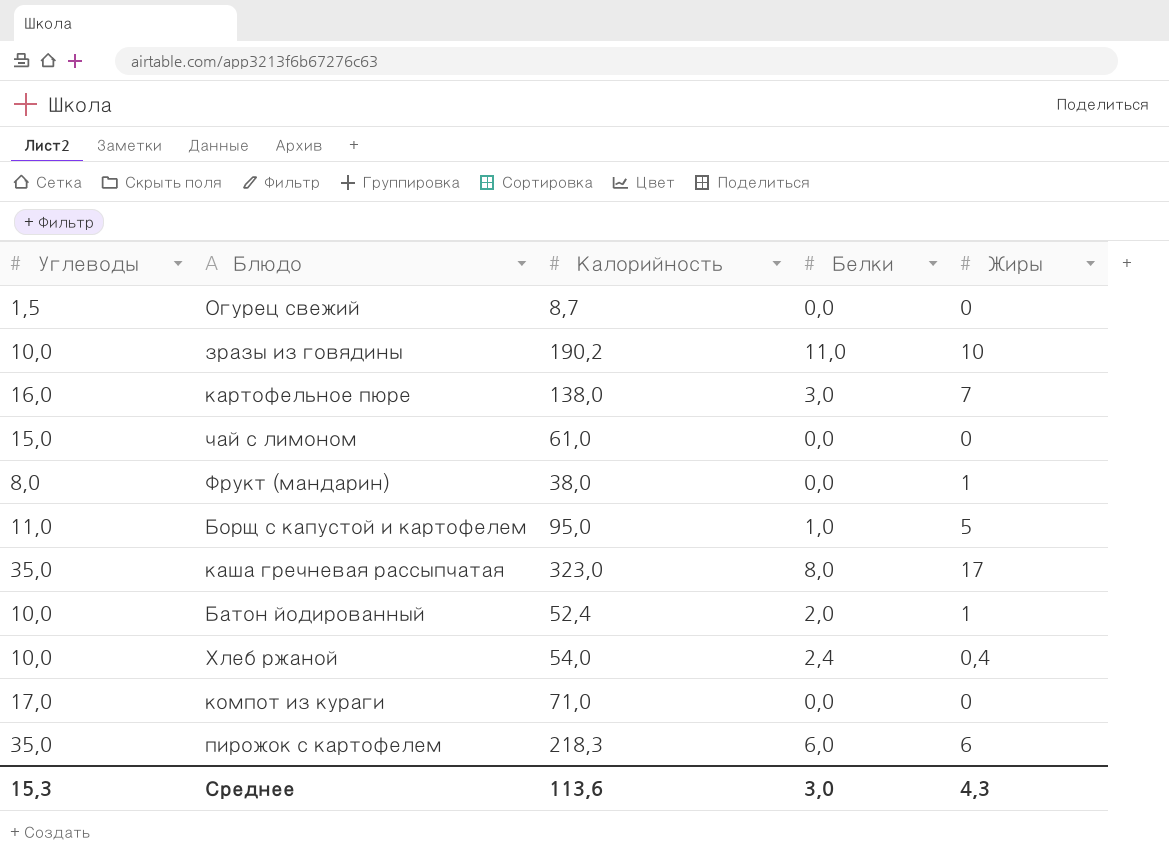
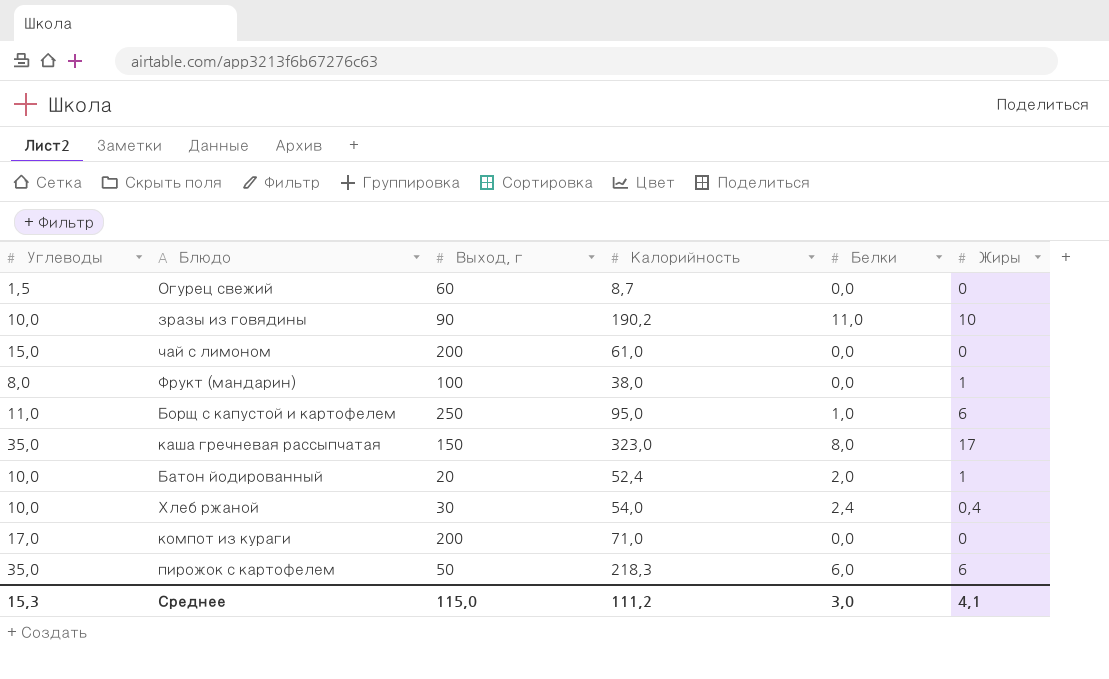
column Выход, г | position: none -> 3
row картофельное пюре: 16,0 | 138,0 | 3,0 | 7 -> none
Борщ с капустой и картофелем | Жиры: 5 -> 6
Среднее | Калорийность: 113,6 -> 111,2
Среднее | Жиры: 4,3 -> 4,1

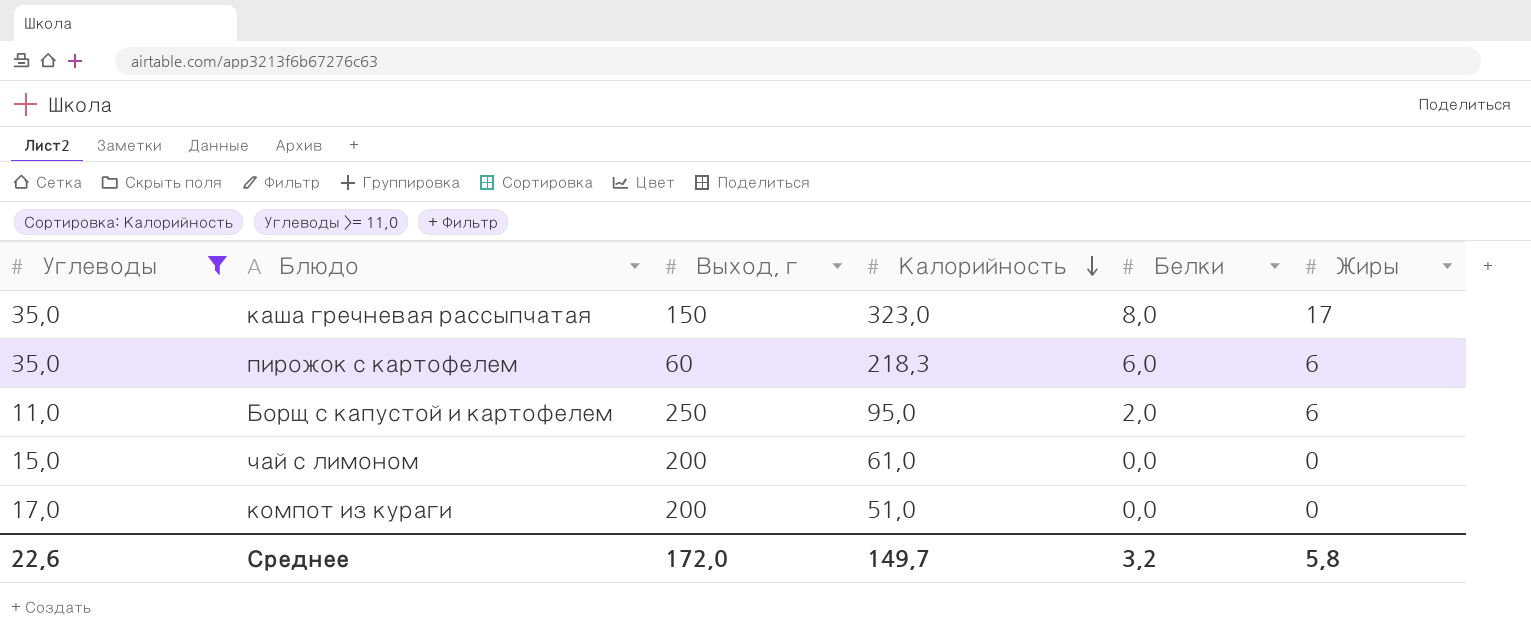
filter: none -> Углеводы >= 11,0
row order: none -> Калорийность descending
пирожок с картофелем | Выход, г: 50 -> 60
Борщ с капустой и картофелем | Белки: 1,0 -> 2,0
компот из кураги | Калорийность: 71,0 -> 51,0
Среднее | Углеводы: 15,3 -> 22,6
Среднее | Выход, г: 115,0 -> 172,0
Среднее | Калорийность: 111,2 -> 149,7
Среднее | Белки: 3,0 -> 3,2
Среднее | Жиры: 4,1 -> 5,8

